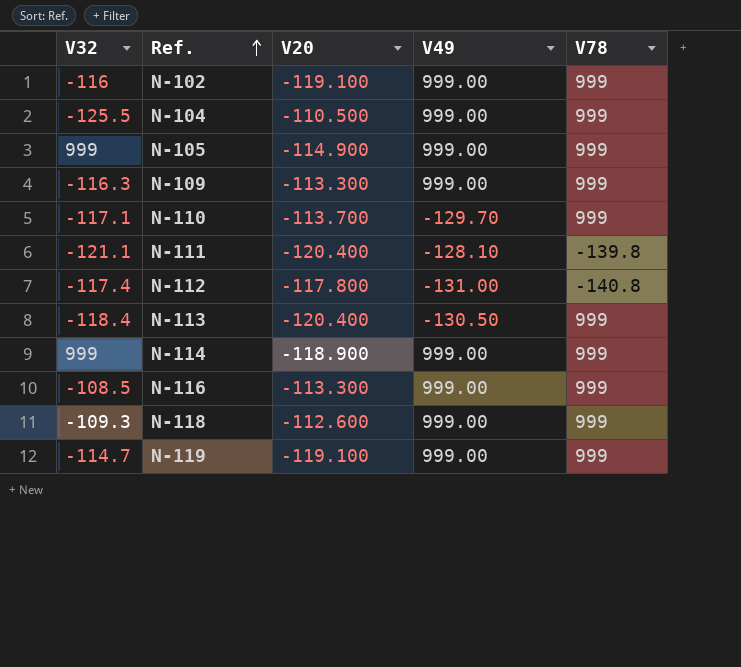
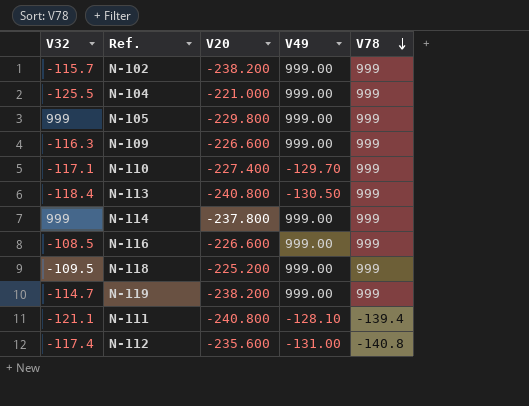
row order: Ref. ascending -> V78 descending
N-102 | V32: -116 -> -115.7
N-102 | V20: -119.100 -> -238.200
N-104 | V20: -110.500 -> -221.000
N-105 | V20: -114.900 -> -229.800
N-109 | V20: -113.300 -> -226.600
N-110 | V20: -113.700 -> -227.400
N-113 | V20: -120.400 -> -240.800
N-114 | V20: -118.900 -> -237.800
N-116 | V20: -113.300 -> -226.600
N-118 | V32: -109.3 -> -109.5
N-118 | V20: -112.600 -> -225.200
N-119 | V20: -119.100 -> -238.200
N-111 | V20: -120.400 -> -240.800
N-111 | V78: -139.8 -> -139.4
N-112 | V20: -117.800 -> -235.600

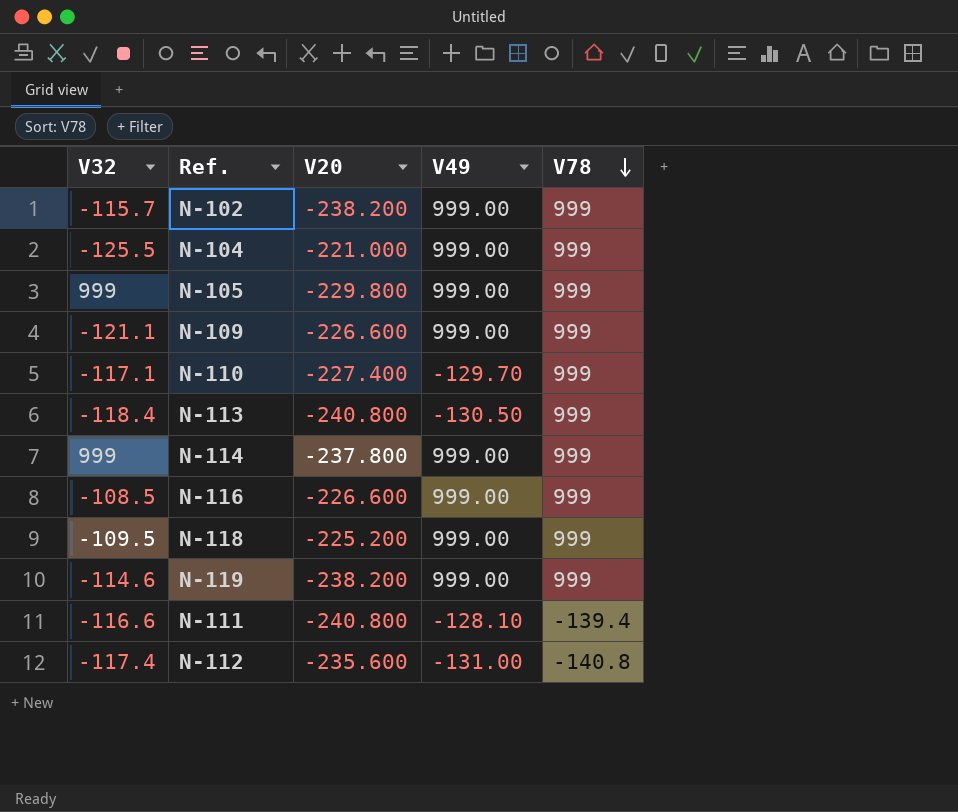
N-109 | V32: -116.3 -> -121.1
N-119 | V32: -114.7 -> -114.6
N-111 | V32: -121.1 -> -116.6

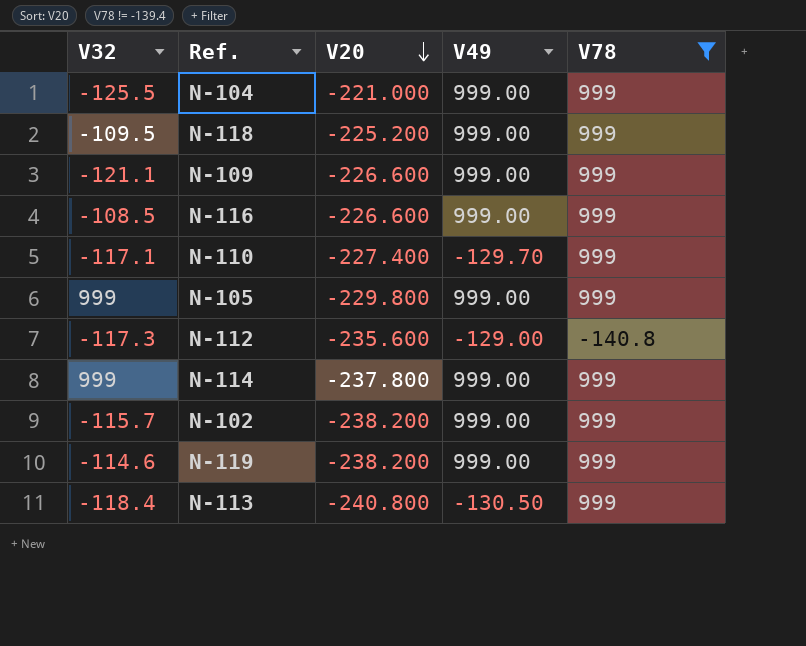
filter: none -> V78 != -139.4
row order: V78 descending -> V20 descending
N-112 | V32: -117.4 -> -117.3
N-112 | V49: -131.00 -> -129.00

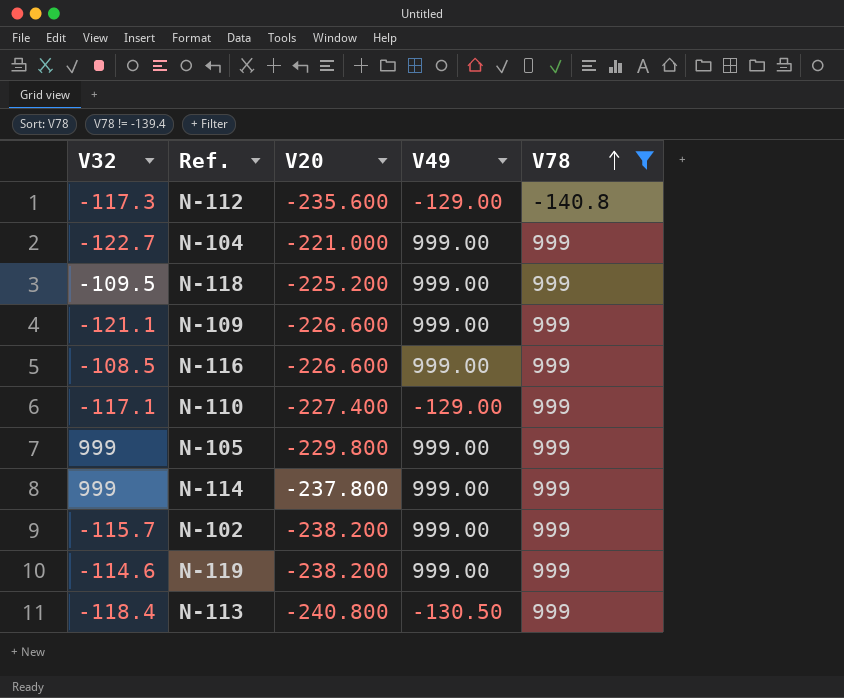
row order: V20 descending -> V78 ascending
N-104 | V32: -125.5 -> -122.7
N-110 | V49: -129.70 -> -129.00

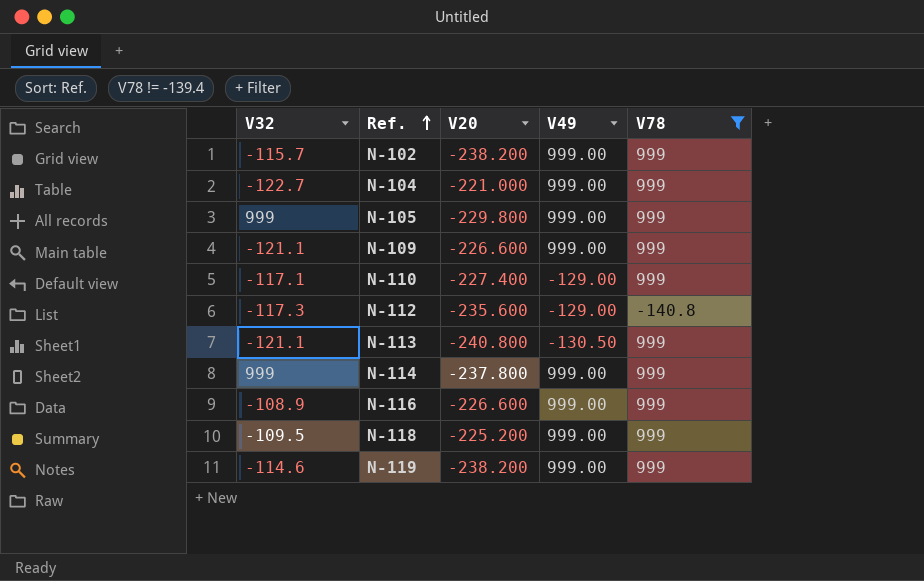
row order: V78 ascending -> Ref. ascending
N-113 | V32: -118.4 -> -121.1
N-116 | V32: -108.5 -> -108.9

